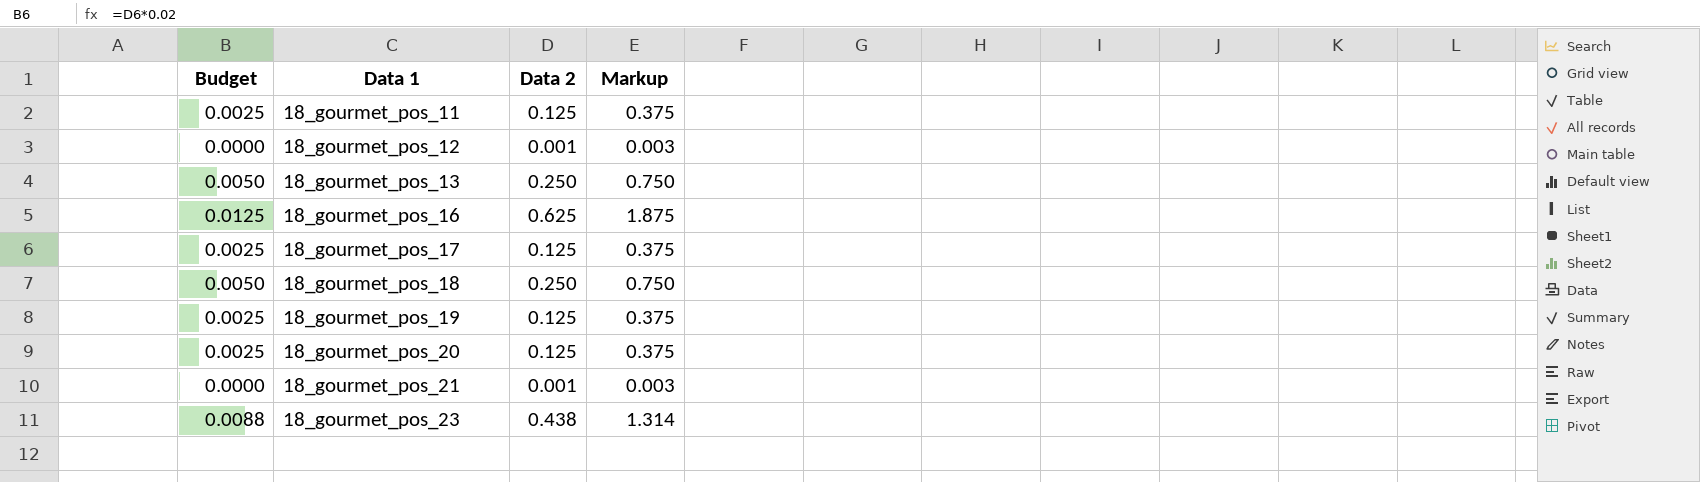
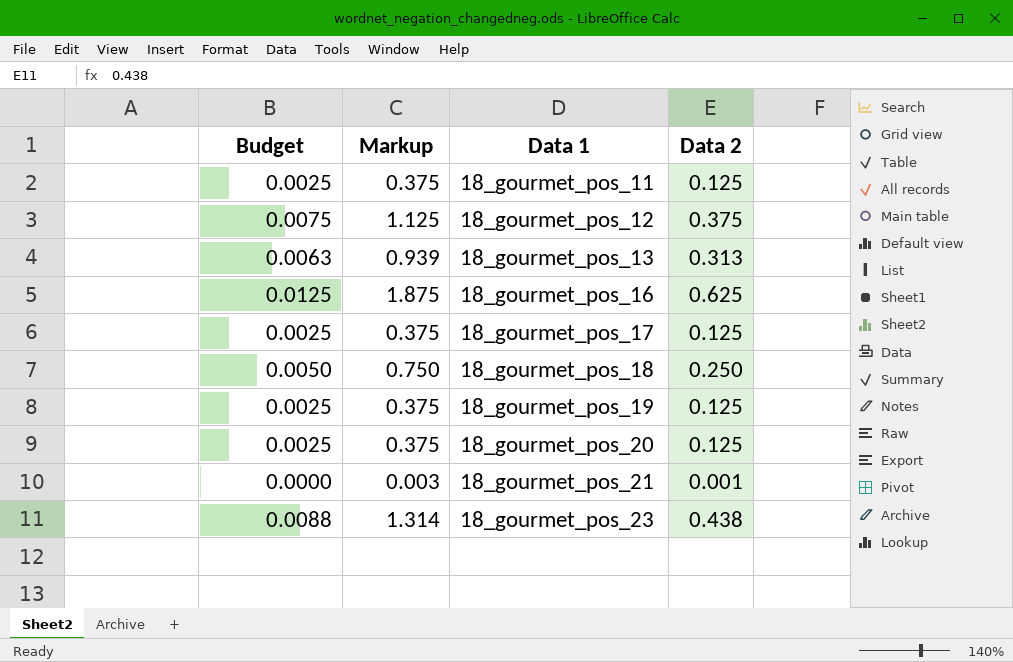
column Markup | position: 4 -> 2
18_gourmet_pos_12 | Budget: 0.0000 -> 0.0075
18_gourmet_pos_12 | Markup: 0.003 -> 1.125
18_gourmet_pos_12 | Data 2: 0.001 -> 0.375
18_gourmet_pos_13 | Budget: 0.0050 -> 0.0063
18_gourmet_pos_13 | Markup: 0.750 -> 0.939
18_gourmet_pos_13 | Data 2: 0.250 -> 0.313

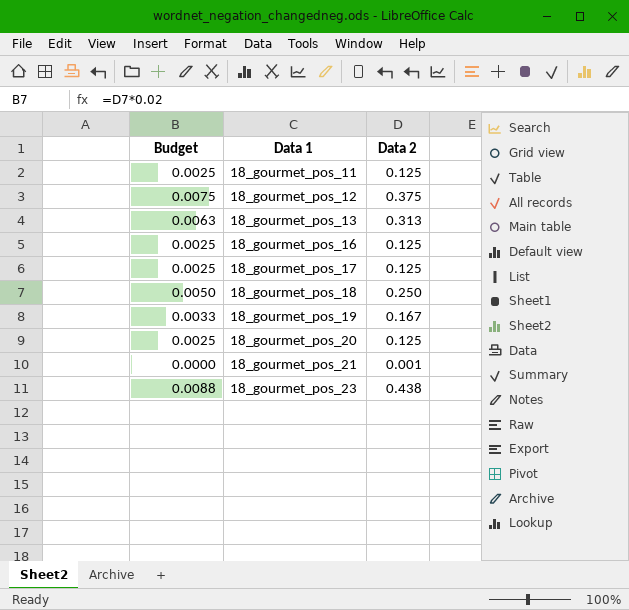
column Markup | formula: [Data 2] * 3 -> none
18_gourmet_pos_16 | Budget: 0.0125 -> 0.0025
18_gourmet_pos_16 | Data 2: 0.625 -> 0.125
18_gourmet_pos_19 | Budget: 0.0025 -> 0.0033
18_gourmet_pos_19 | Data 2: 0.125 -> 0.167

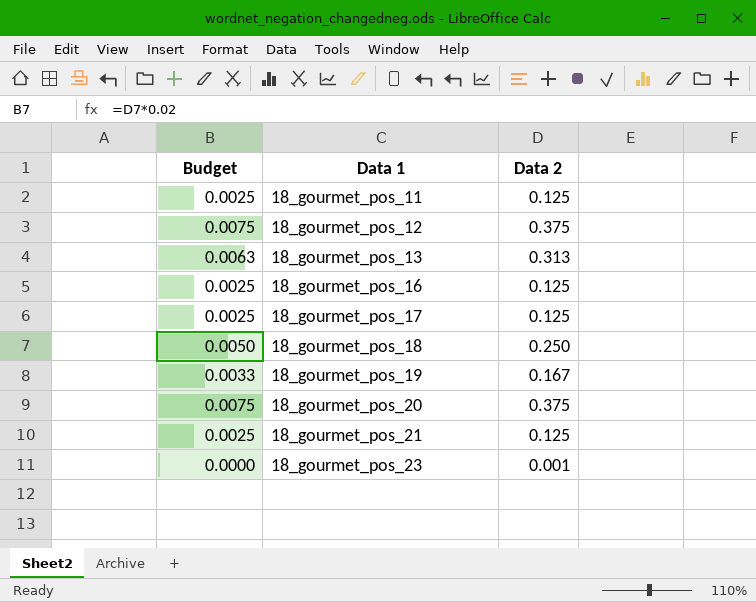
18_gourmet_pos_20 | Budget: 0.0025 -> 0.0075
18_gourmet_pos_20 | Data 2: 0.125 -> 0.375
18_gourmet_pos_21 | Budget: 0.0000 -> 0.0025
18_gourmet_pos_21 | Data 2: 0.001 -> 0.125
18_gourmet_pos_23 | Budget: 0.0088 -> 0.0000
18_gourmet_pos_23 | Data 2: 0.438 -> 0.001

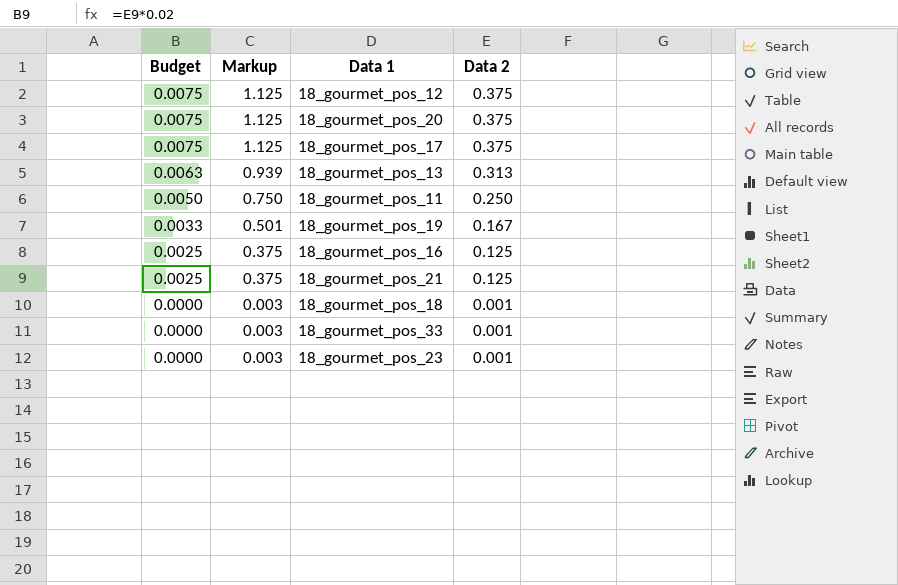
row order: Data 1 ascending -> Budget descending
column Markup | formula: none -> [Data 2] * 3
18_gourmet_pos_17 | Budget: 0.0025 -> 0.0075
18_gourmet_pos_17 | Data 2: 0.125 -> 0.375
18_gourmet_pos_11 | Budget: 0.0025 -> 0.0050
18_gourmet_pos_11 | Data 2: 0.125 -> 0.250
18_gourmet_pos_18 | Budget: 0.0050 -> 0.0000
18_gourmet_pos_18 | Data 2: 0.250 -> 0.001
row 18_gourmet_pos_33: none -> 0.0000 | 0.003 | 0.001

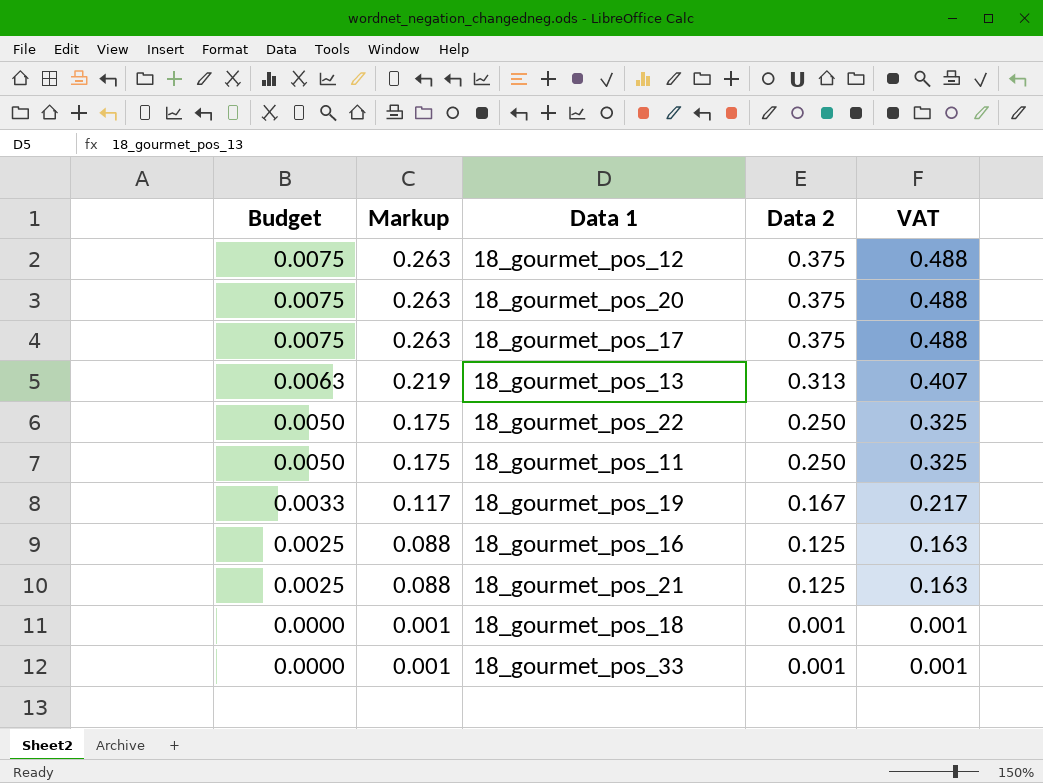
column Markup | formula: [Data 2] * 3 -> [Data 2] * 0.7
column VAT | formula: none -> [Data 2] * 1.3
row 18_gourmet_pos_23: 0.0000 | 0.003 | 0.001 -> none
row 18_gourmet_pos_22: none -> 0.0050 | 0.175 | 0.250 | 0.325

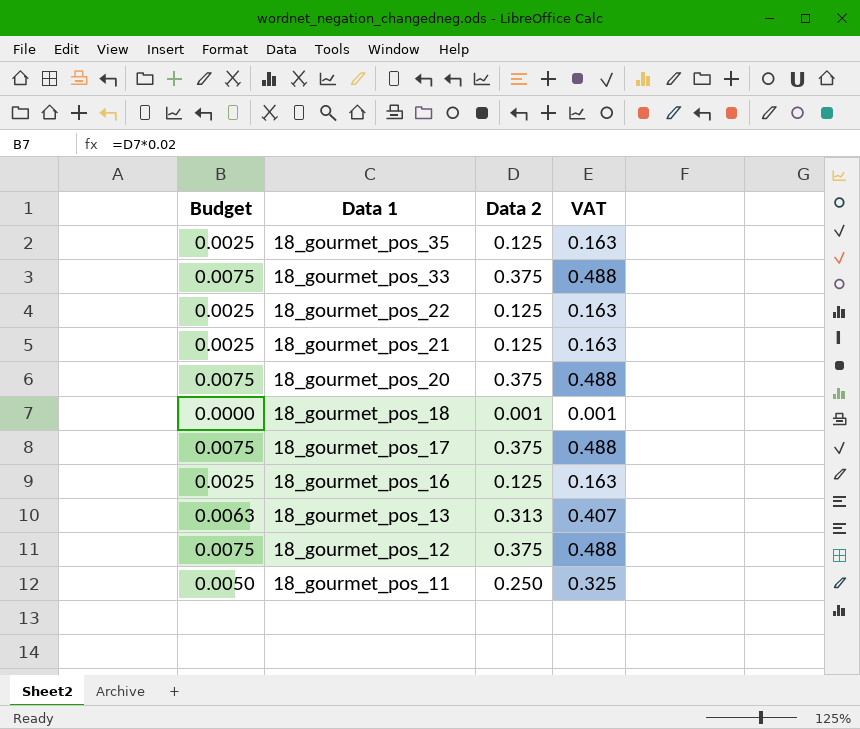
row order: Budget descending -> Data 1 descending
column Markup | formula: [Data 2] * 0.7 -> none
row 18_gourmet_pos_19: 0.0033 | 0.117 | 0.167 | 0.217 -> none
row 18_gourmet_pos_35: none -> 0.0025 | 0.125 | 0.163
18_gourmet_pos_33 | Budget: 0.0000 -> 0.0075
18_gourmet_pos_33 | Data 2: 0.001 -> 0.375
18_gourmet_pos_33 | VAT: 0.001 -> 0.488
18_gourmet_pos_22 | Budget: 0.0050 -> 0.0025
18_gourmet_pos_22 | Data 2: 0.250 -> 0.125
18_gourmet_pos_22 | VAT: 0.325 -> 0.163

